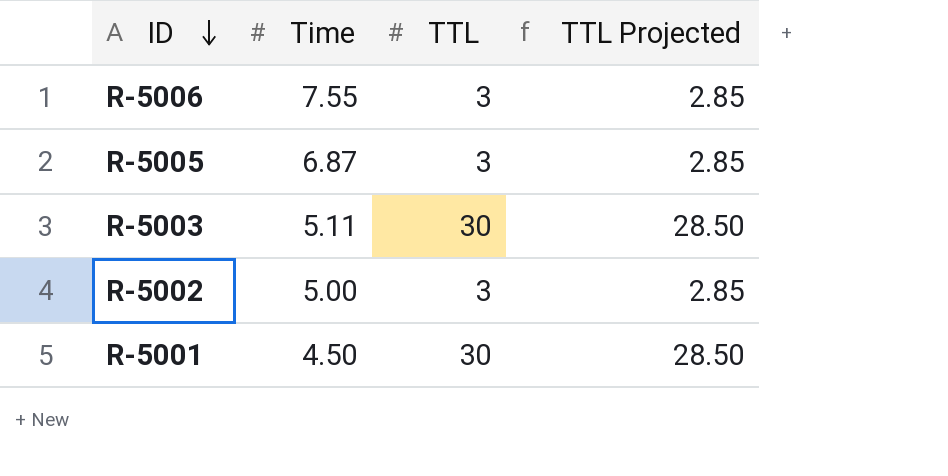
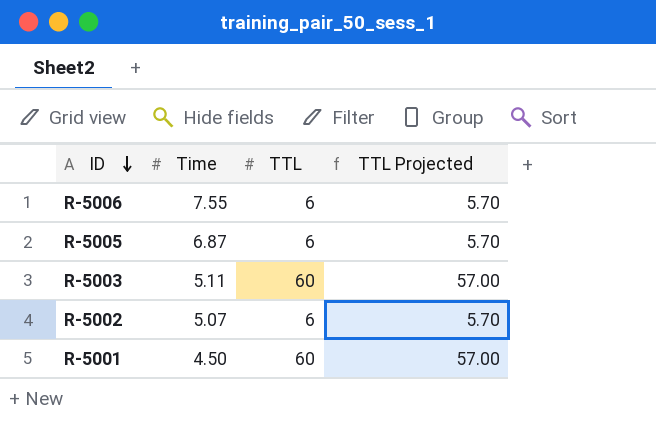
R-5006 | TTL: 3 -> 6
R-5006 | TTL Projected: 2.85 -> 5.70
R-5005 | TTL: 3 -> 6
R-5005 | TTL Projected: 2.85 -> 5.70
R-5003 | TTL: 30 -> 60
R-5003 | TTL Projected: 28.50 -> 57.00
R-5002 | Time: 5.00 -> 5.07
R-5002 | TTL: 3 -> 6
R-5002 | TTL Projected: 2.85 -> 5.70
R-5001 | TTL: 30 -> 60
R-5001 | TTL Projected: 28.50 -> 57.00

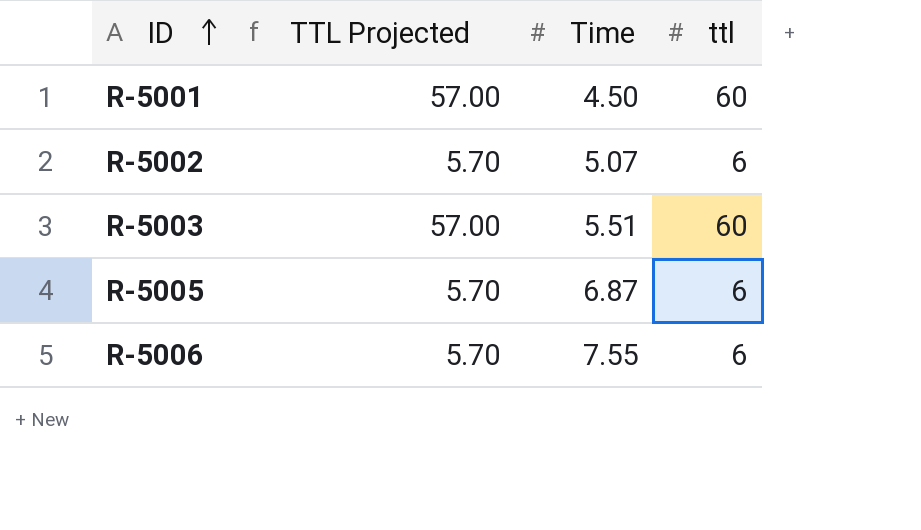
row order: ID descending -> ID ascending
column TTL Projected | position: 4 -> 2
column name: TTL -> ttl
R-5003 | Time: 5.11 -> 5.51

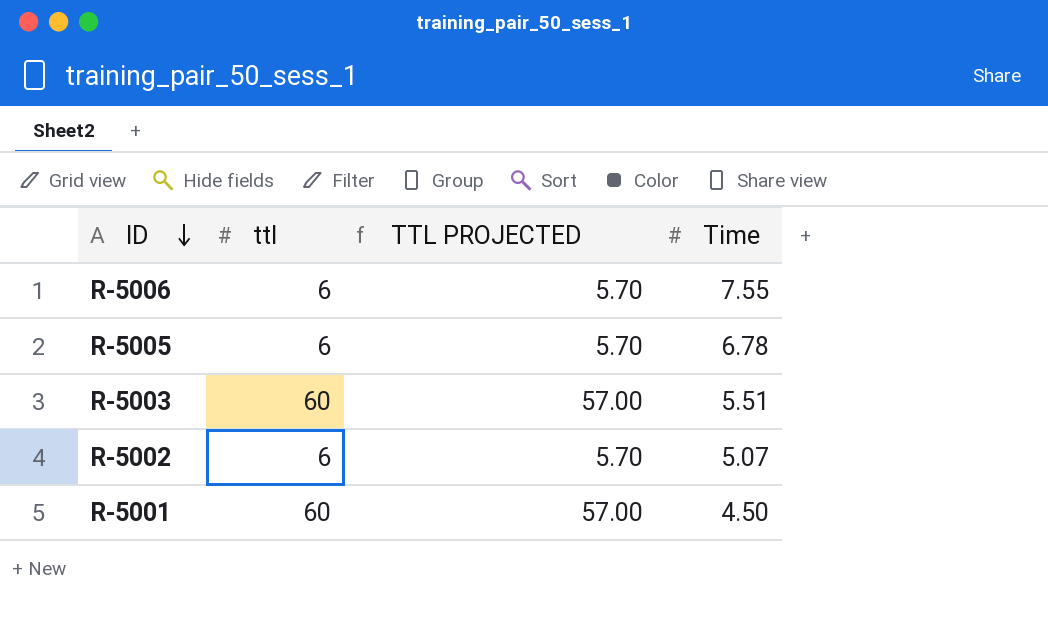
row order: ID ascending -> ID descending
column ttl | position: 4 -> 2
column name: TTL Projected -> TTL PROJECTED
R-5005 | Time: 6.87 -> 6.78

